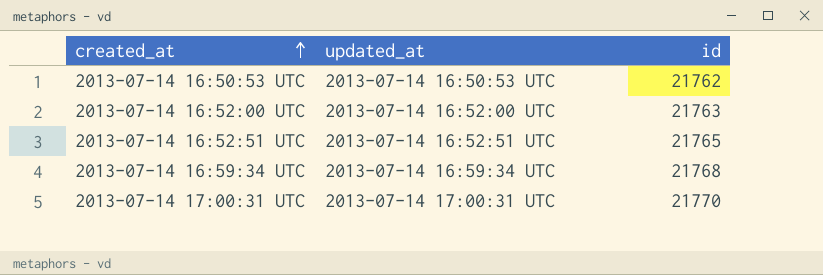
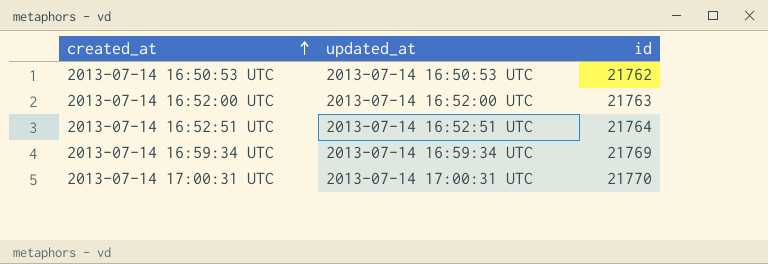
2013-07-14 16:52:51 UTC | id: 21765 -> 21764
2013-07-14 16:59:34 UTC | id: 21768 -> 21769

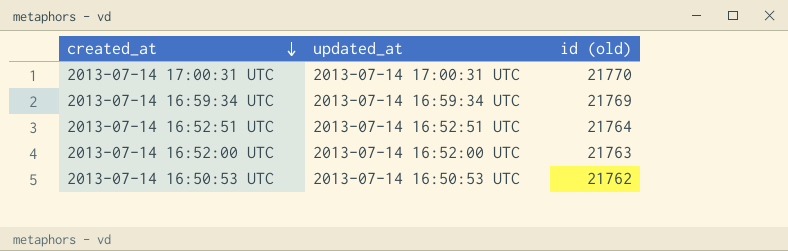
row order: created_at ascending -> created_at descending
column name: id -> id (old)

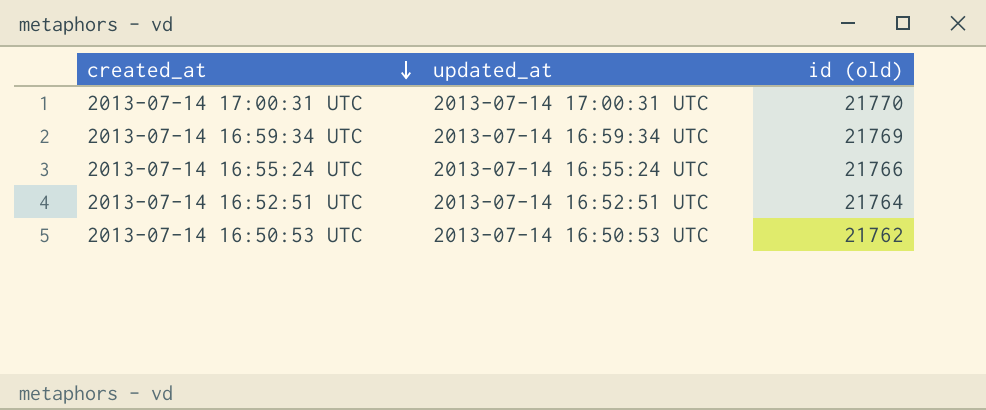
row 2013-07-14 16:52:00 UTC: 2013-07-14 16:52:00 UTC | 21763 -> none
row 2013-07-14 16:55:24 UTC: none -> 2013-07-14 16:55:24 UTC | 21766

